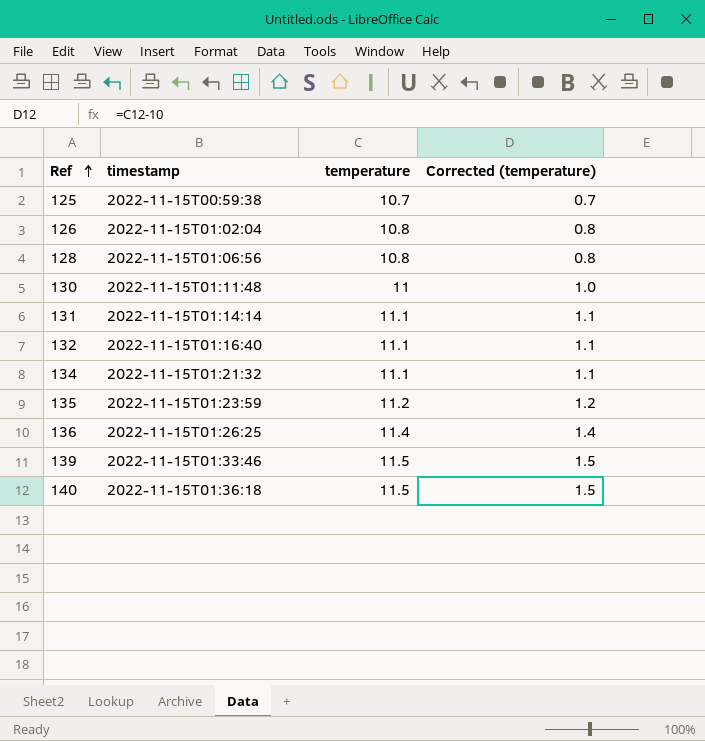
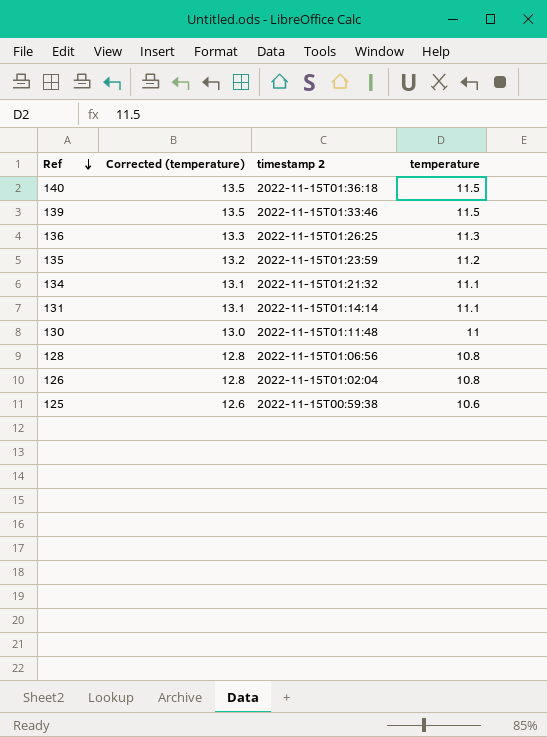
row order: Ref ascending -> Ref descending
column Corrected (temperature) | formula: [temperature] - 10 -> [temperature] + 2
column Corrected (temperature) | position: 4 -> 2
column name: timestamp -> timestamp 2
row 132: 2022-11-15T01:16:40 | 11.1 | 1.1 -> none
136 | temperature: 11.4 -> 11.3
125 | temperature: 10.7 -> 10.6

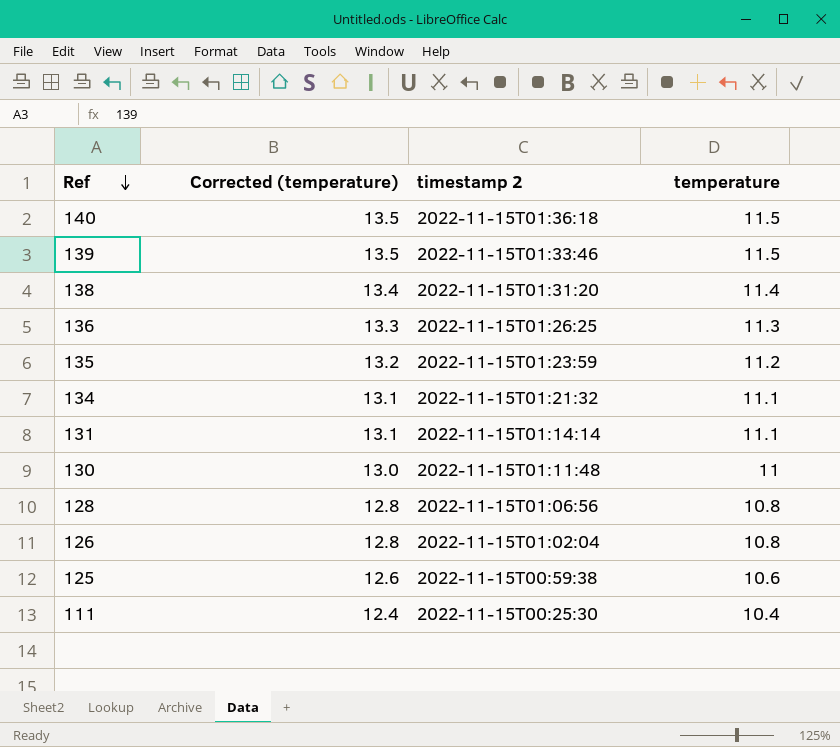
row 138: none -> 13.4 | 2022-11-15T01:31:20 | 11.4
row 111: none -> 12.4 | 2022-11-15T00:25:30 | 10.4

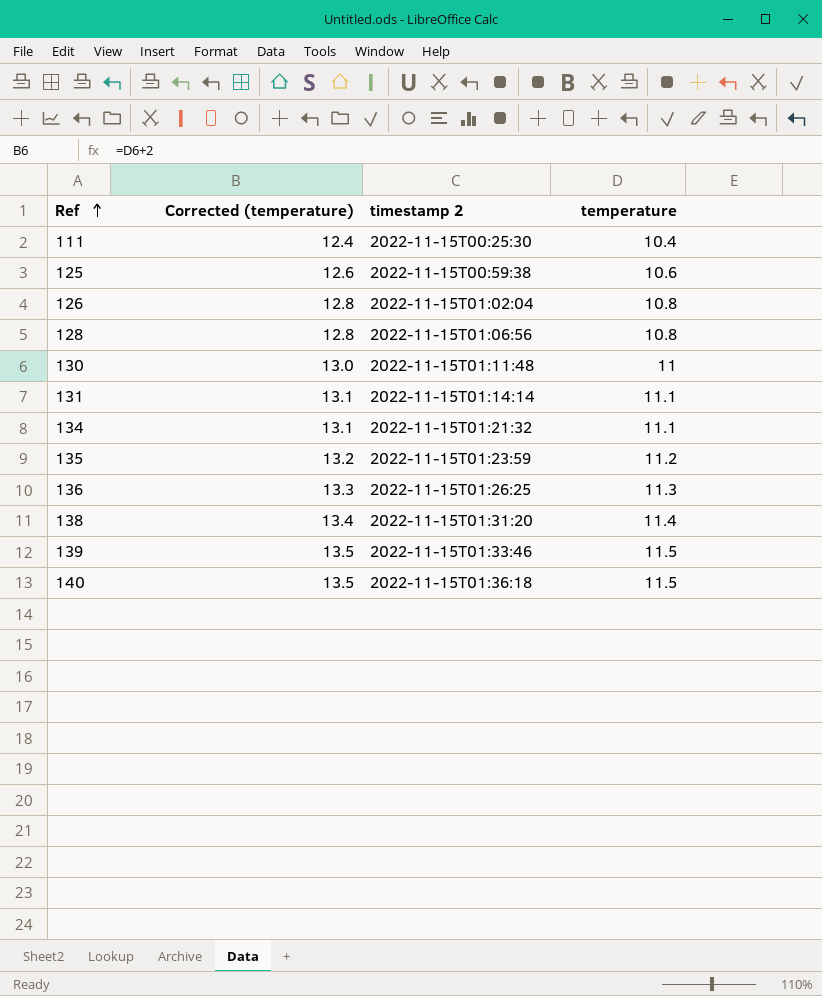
row order: Ref descending -> Ref ascending

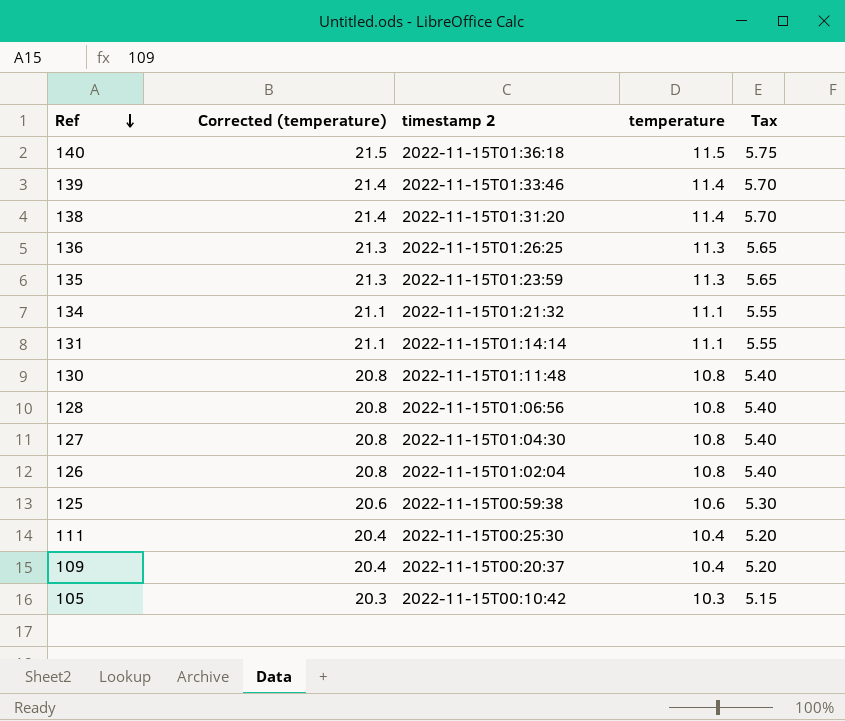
row order: Ref ascending -> Ref descending
column Corrected (temperature) | formula: [temperature] + 2 -> [temperature] + 10
column Tax | formula: none -> [temperature] * 0.5
139 | temperature: 11.5 -> 11.4
135 | temperature: 11.2 -> 11.3
130 | temperature: 11 -> 10.8
row 127: none -> 20.8 | 2022-11-15T01:04:30 | 10.8 | 5.40
row 109: none -> 20.4 | 2022-11-15T00:20:37 | 10.4 | 5.20
row 105: none -> 20.3 | 2022-11-15T00:10:42 | 10.3 | 5.15

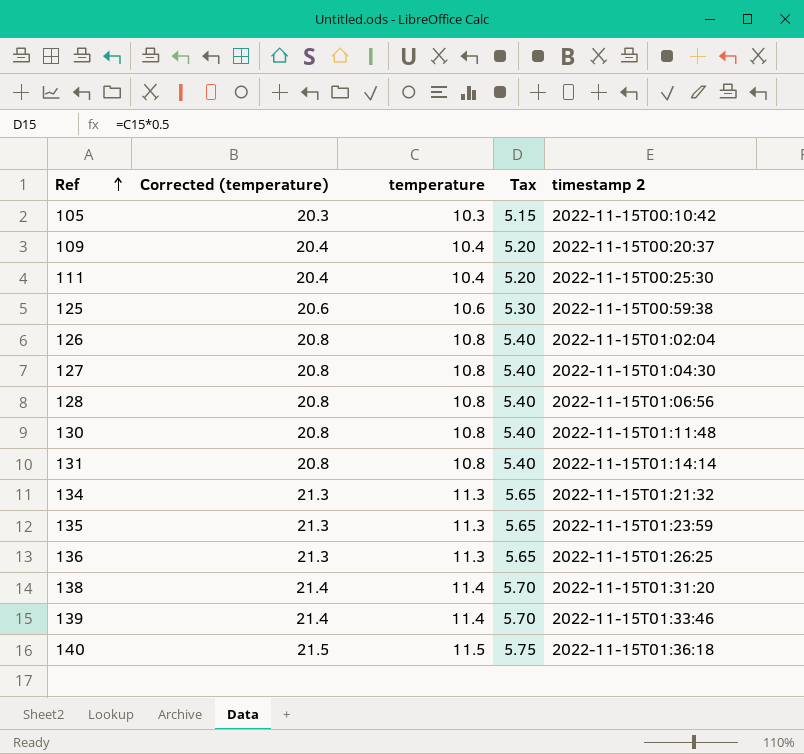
row order: Ref descending -> Ref ascending
column timestamp 2 | position: 3 -> 5
131 | Corrected (temperature): 21.1 -> 20.8
131 | temperature: 11.1 -> 10.8
131 | Tax: 5.55 -> 5.40
134 | Corrected (temperature): 21.1 -> 21.3
134 | temperature: 11.1 -> 11.3
134 | Tax: 5.55 -> 5.65

